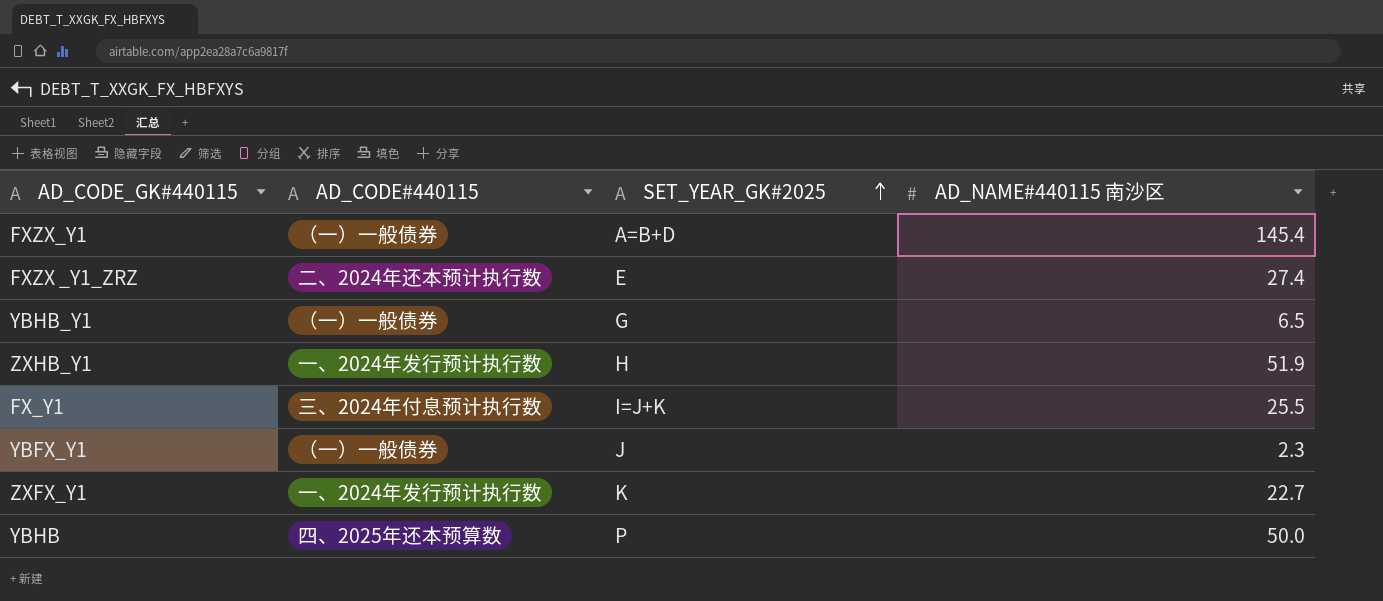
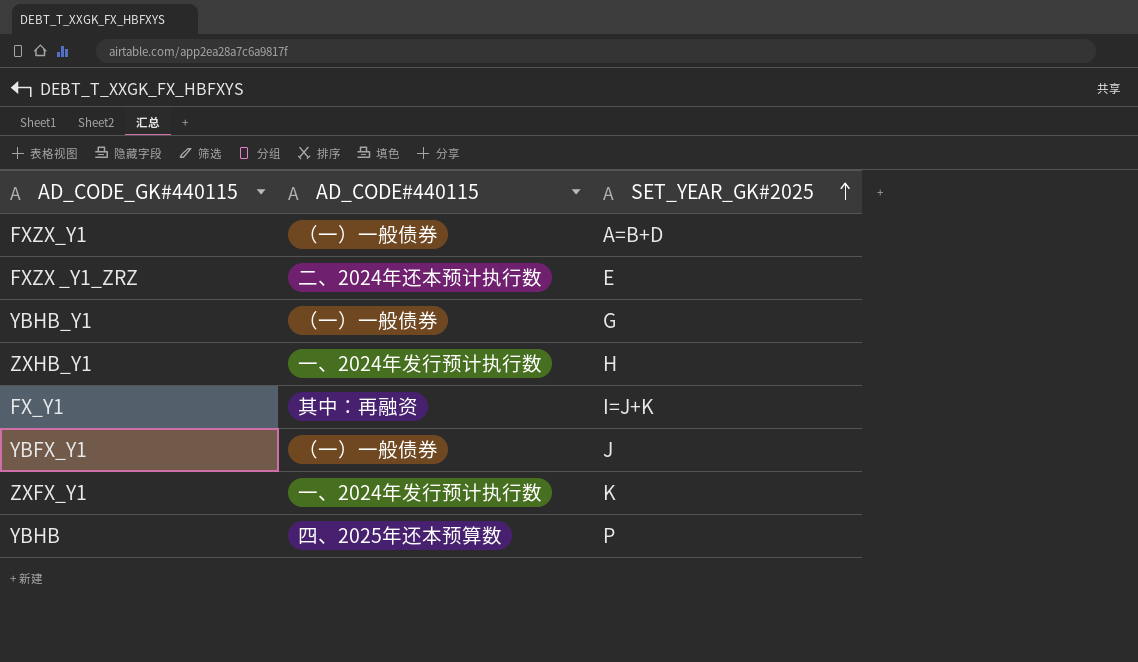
column AD_NAME#440115 南沙区 | position: 4 -> none
FX_Y1 | AD_CODE#440115: 三、2024年付息预计执行数 -> 其中：再融资

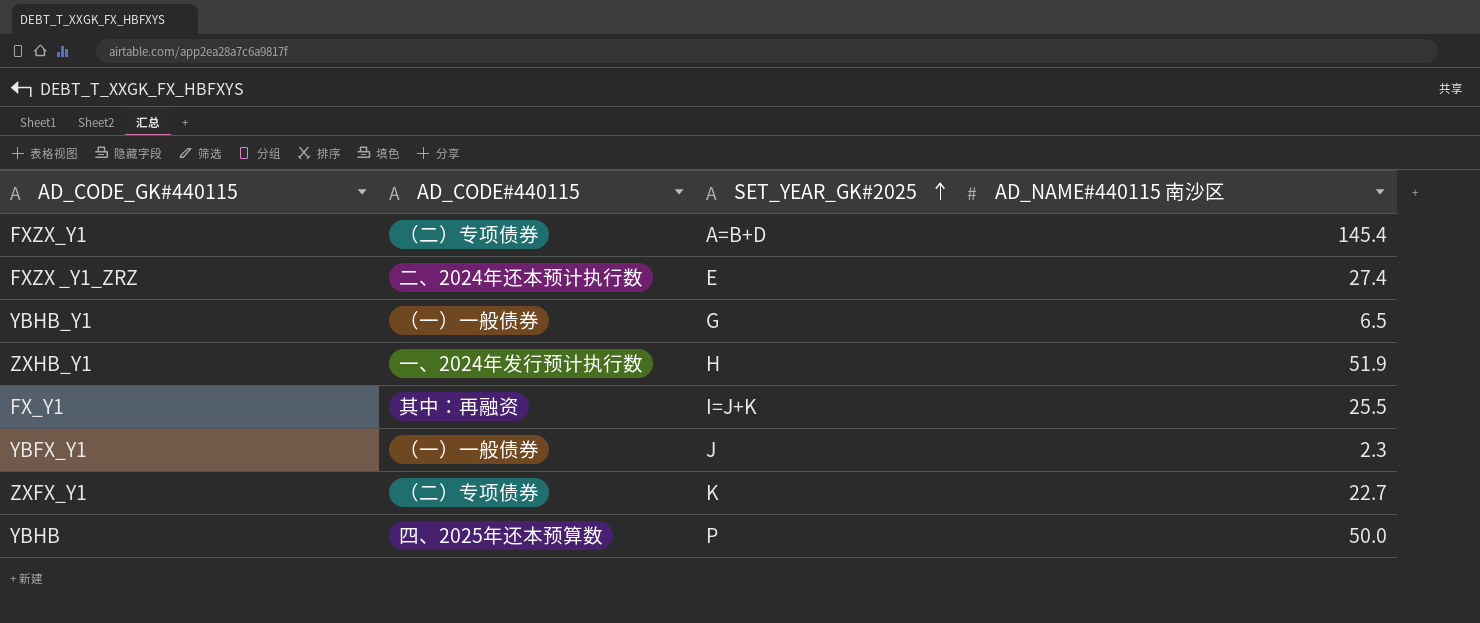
column AD_NAME#440115 南沙区 | position: none -> 4
FXZX_Y1 | AD_CODE#440115: （一）一般债券 -> （二）专项债券
ZXFX_Y1 | AD_CODE#440115: 一、2024年发行预计执行数 -> （二）专项债券

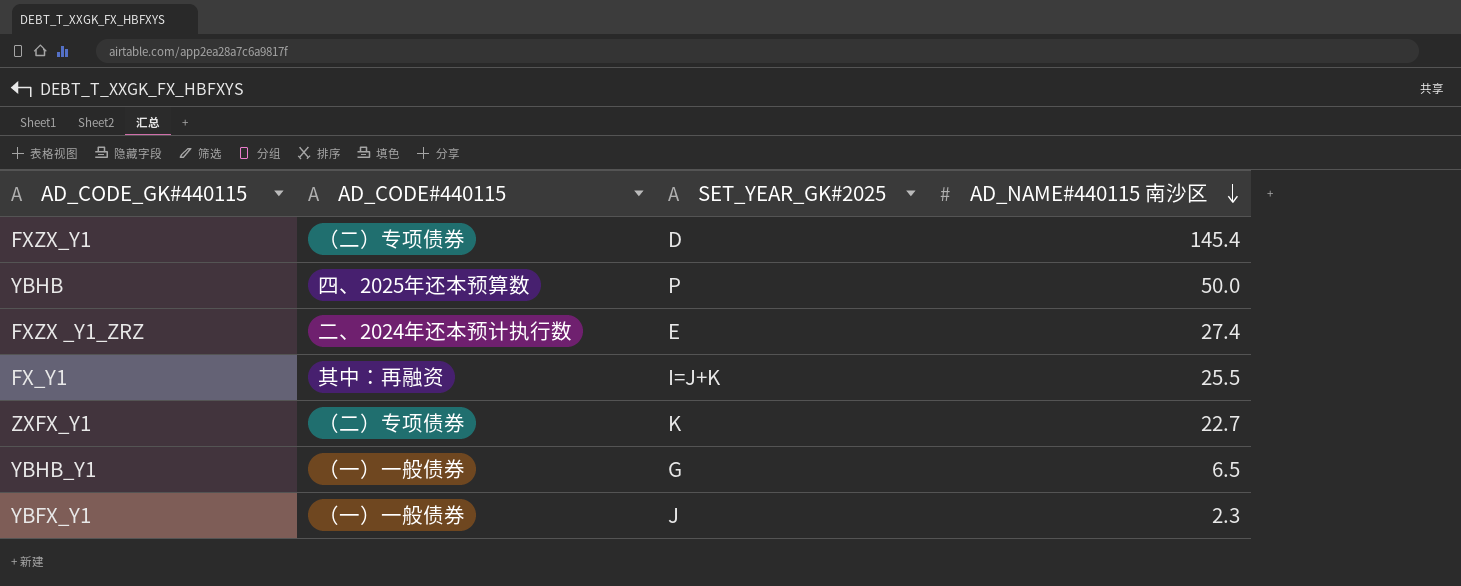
row order: SET_YEAR_GK#2025 ascending -> AD_NAME#440115 南沙区 descending
row ZXHB_Y1: 一、2024年发行预计执行数 | H | 51.9 -> none
FXZX_Y1 | SET_YEAR_GK#2025: A=B+D -> D

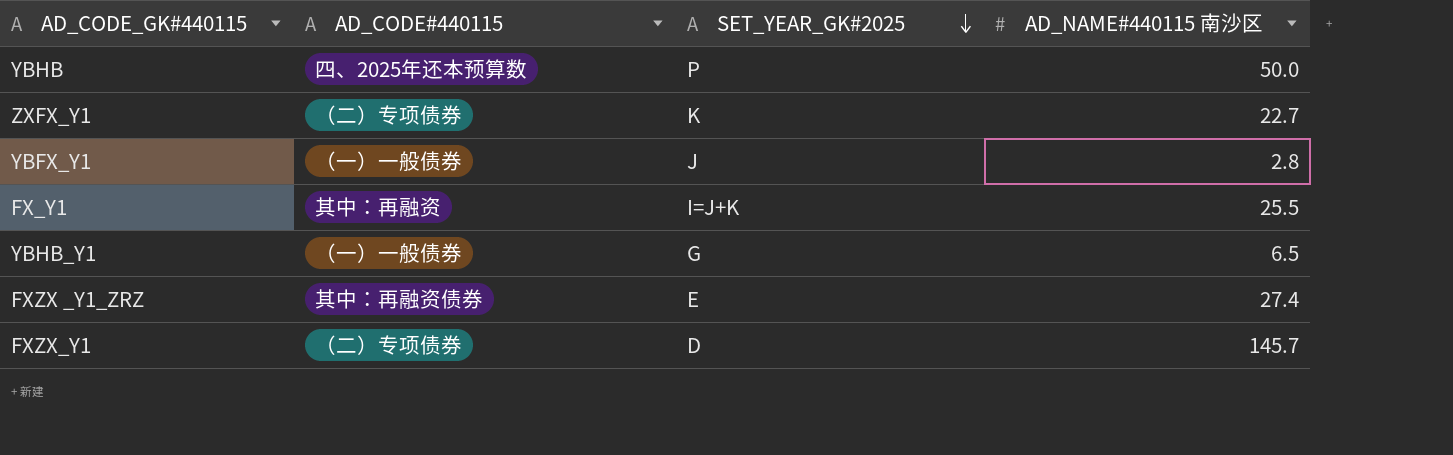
row order: AD_NAME#440115 南沙区 descending -> SET_YEAR_GK#2025 descending
YBFX_Y1 | AD_NAME#440115 南沙区: 2.3 -> 2.8
FXZX _Y1_ZRZ | AD_CODE#440115: 二、2024年还本预计执行数 -> 其中：再融资债券
FXZX_Y1 | AD_NAME#440115 南沙区: 145.4 -> 145.7

